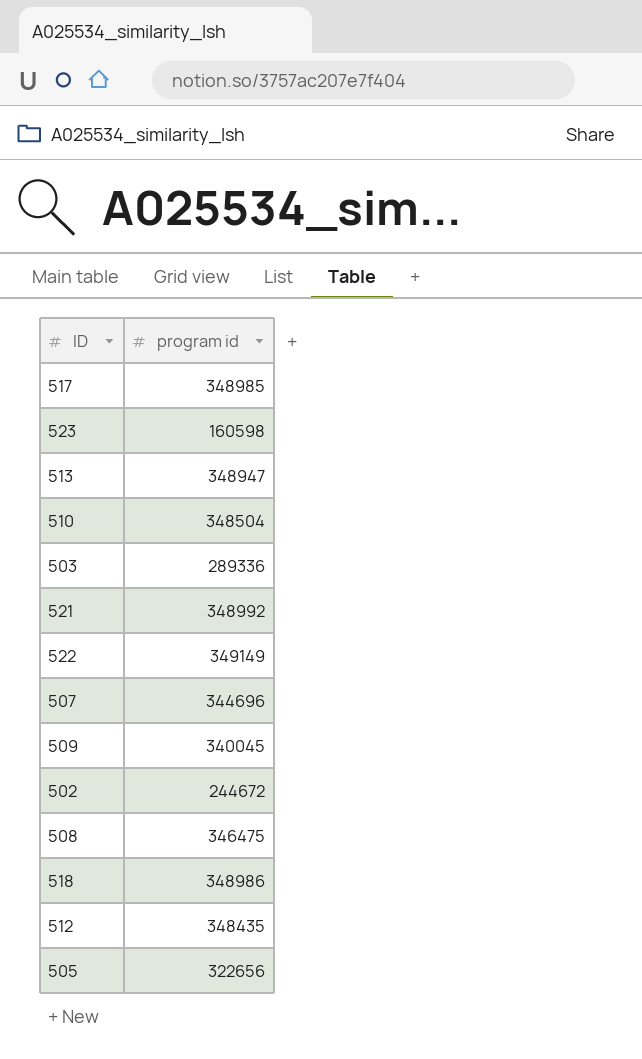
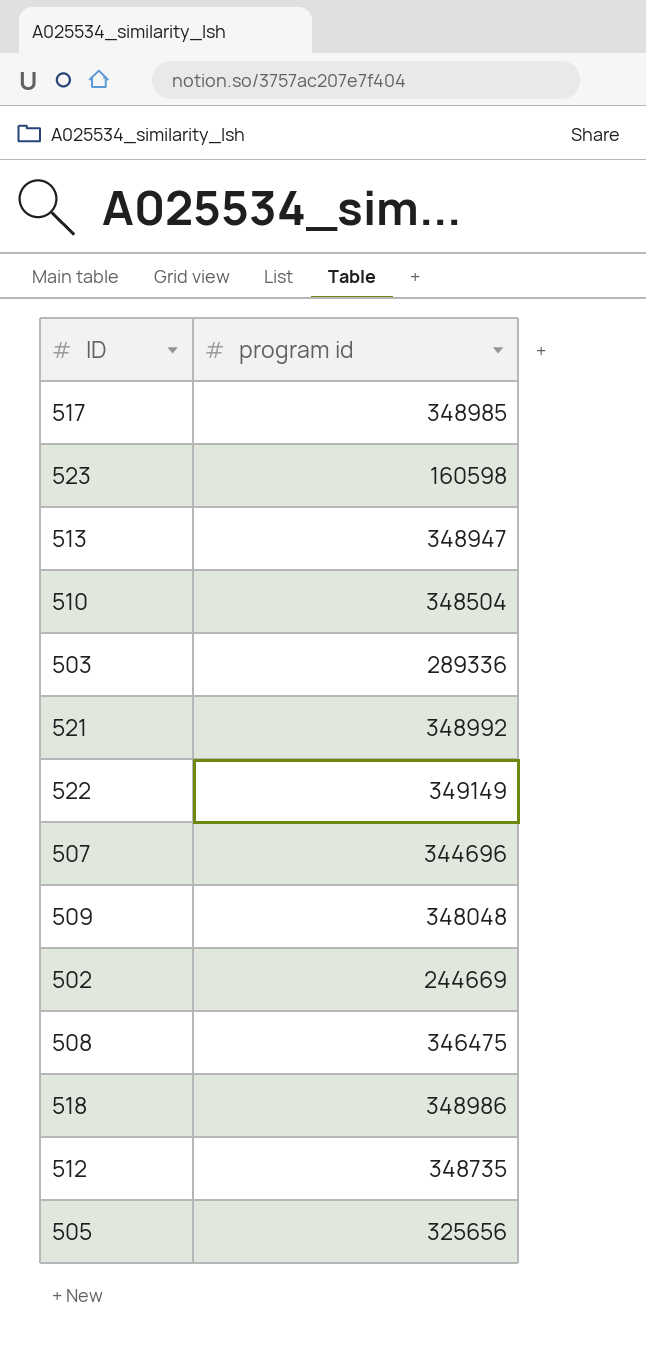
509 | program id: 340045 -> 348048
502 | program id: 244672 -> 244669
512 | program id: 348435 -> 348735
505 | program id: 322656 -> 325656

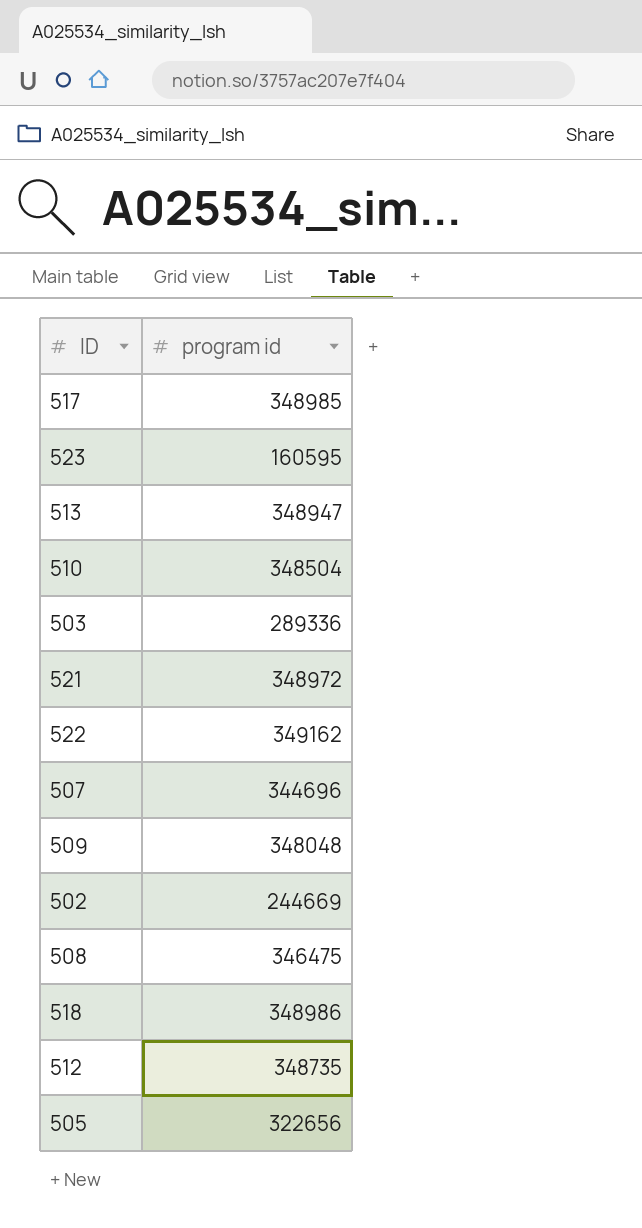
523 | program id: 160598 -> 160595
521 | program id: 348992 -> 348972
522 | program id: 349149 -> 349162
505 | program id: 325656 -> 322656

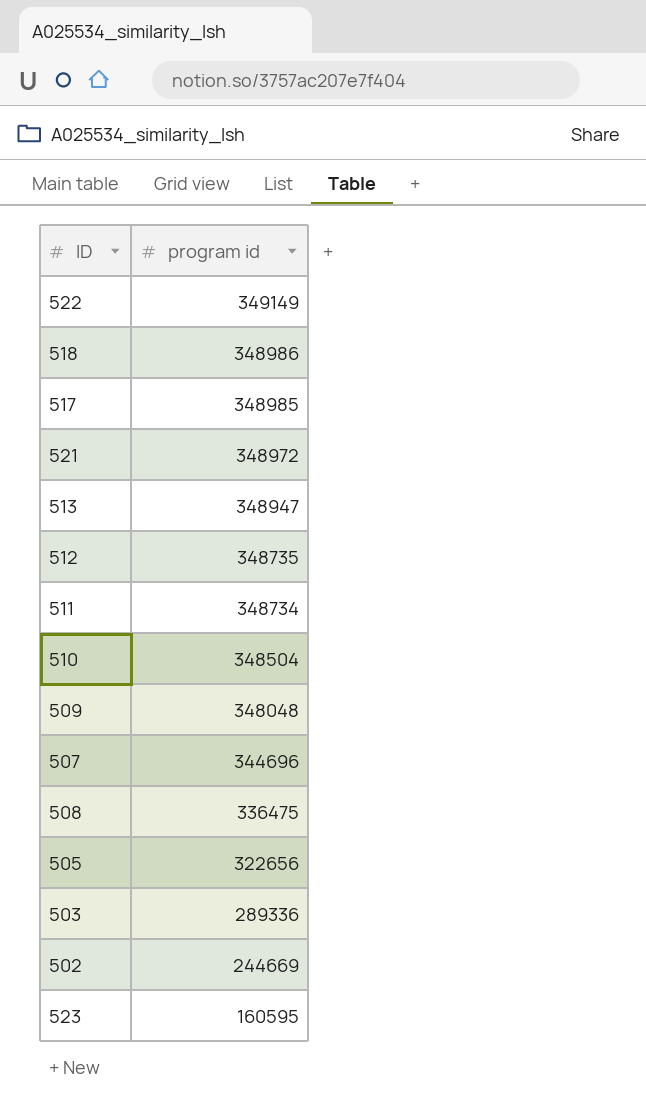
row order: none -> program id descending
522 | program id: 349162 -> 349149
row 511: none -> 348734
508 | program id: 346475 -> 336475

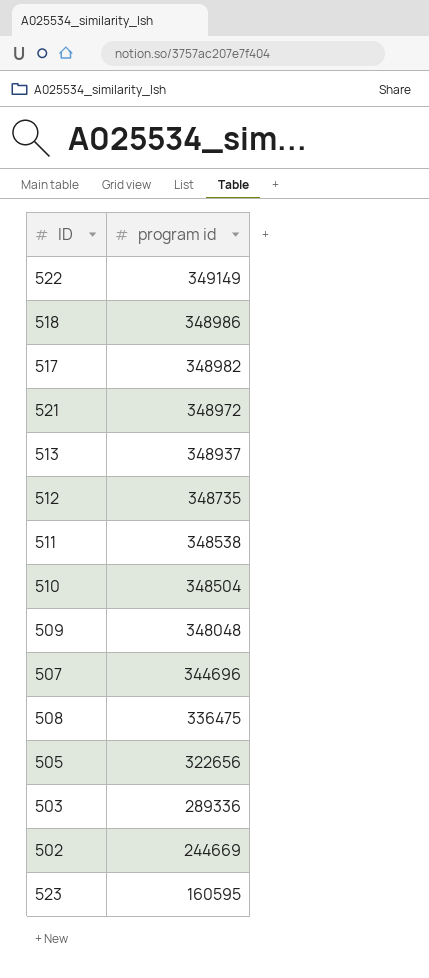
517 | program id: 348985 -> 348982
513 | program id: 348947 -> 348937
511 | program id: 348734 -> 348538

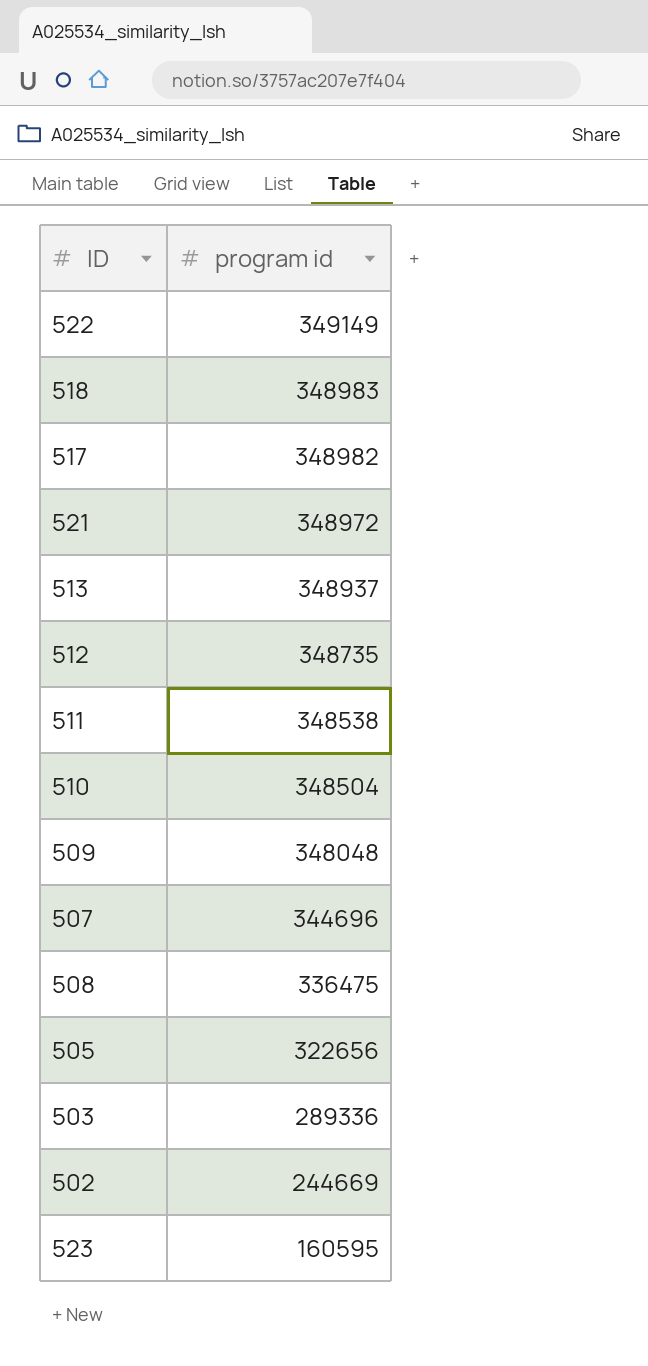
518 | program id: 348986 -> 348983

